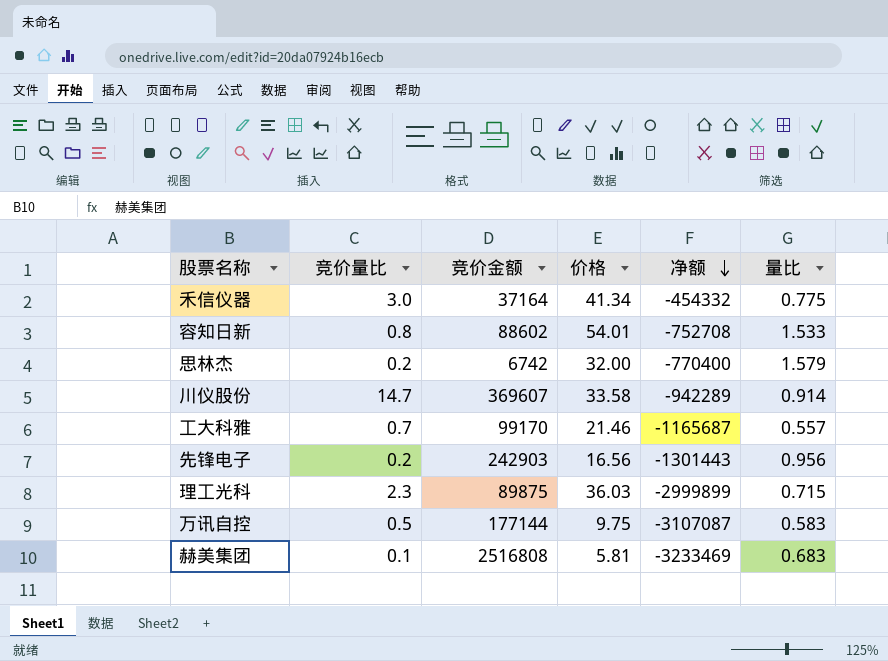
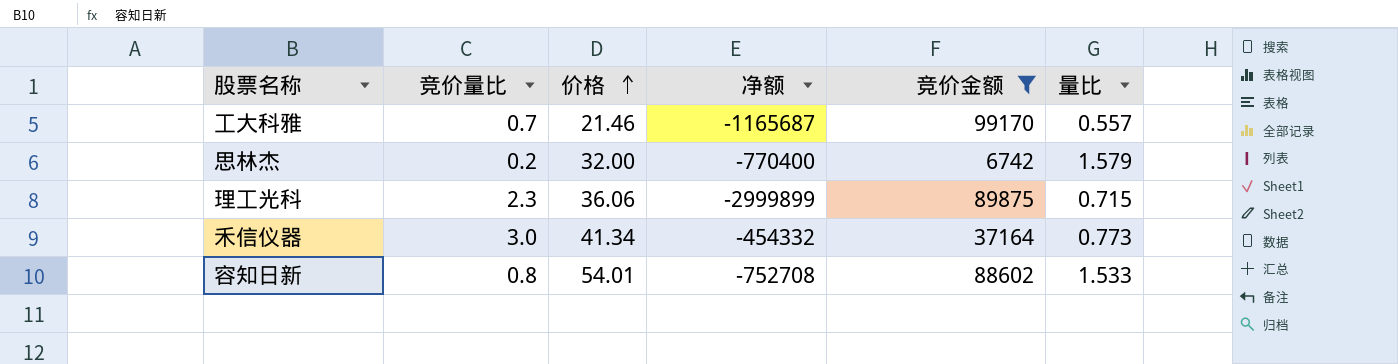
filter: none -> 竞价金额 <= 99170
row order: 净额 descending -> 价格 ascending
column 竞价金额 | position: 3 -> 5
理工光科 | 价格: 36.03 -> 36.06
禾信仪器 | 量比: 0.775 -> 0.773

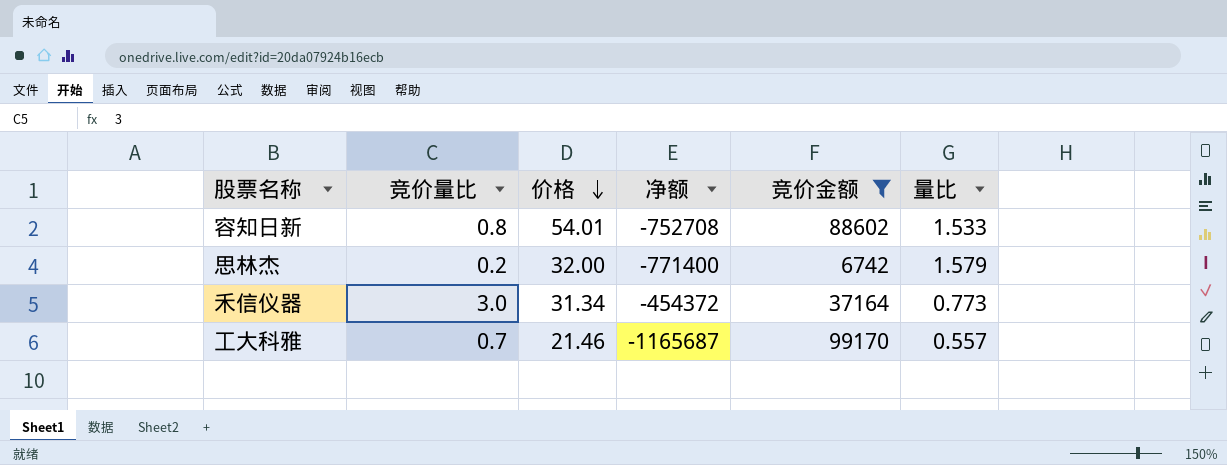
row order: 价格 ascending -> 价格 descending
row 理工光科: 2.3 | 36.06 | -2999899 | 89875 | 0.715 -> none
思林杰 | 净额: -770400 -> -771400
禾信仪器 | 价格: 41.34 -> 31.34
禾信仪器 | 净额: -454332 -> -454372

